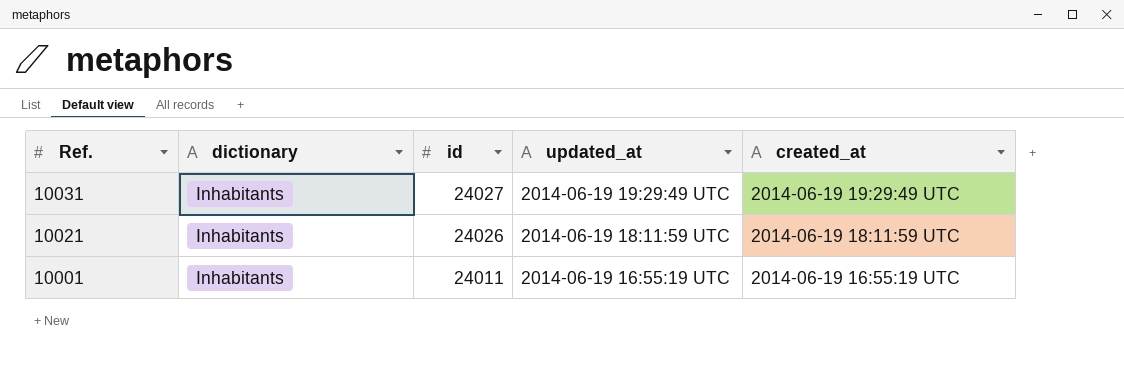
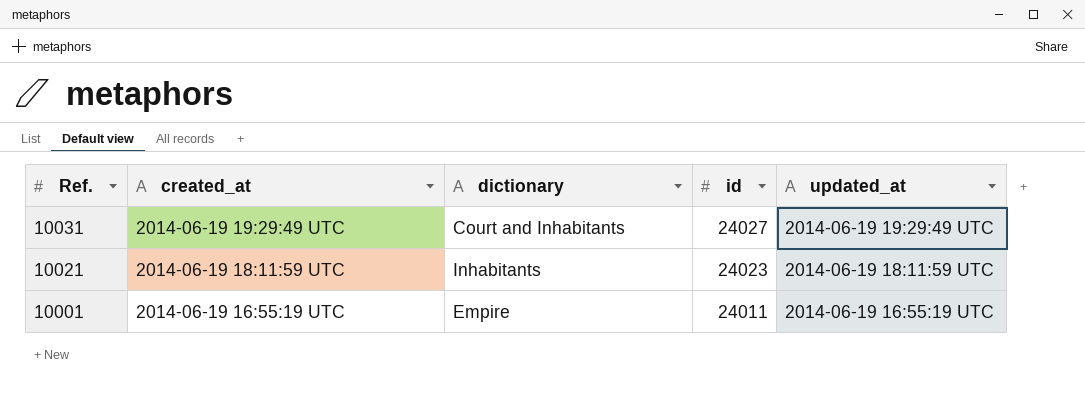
column created_at | position: 5 -> 2
10031 | dictionary: Inhabitants -> Court and Inhabitants
10021 | id: 24026 -> 24023
10001 | dictionary: Inhabitants -> Empire

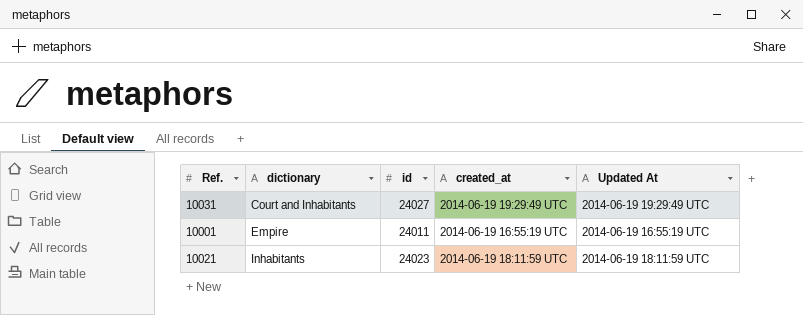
row order: Ref. descending -> dictionary ascending
column created_at | position: 2 -> 4
column name: updated_at -> Updated At

